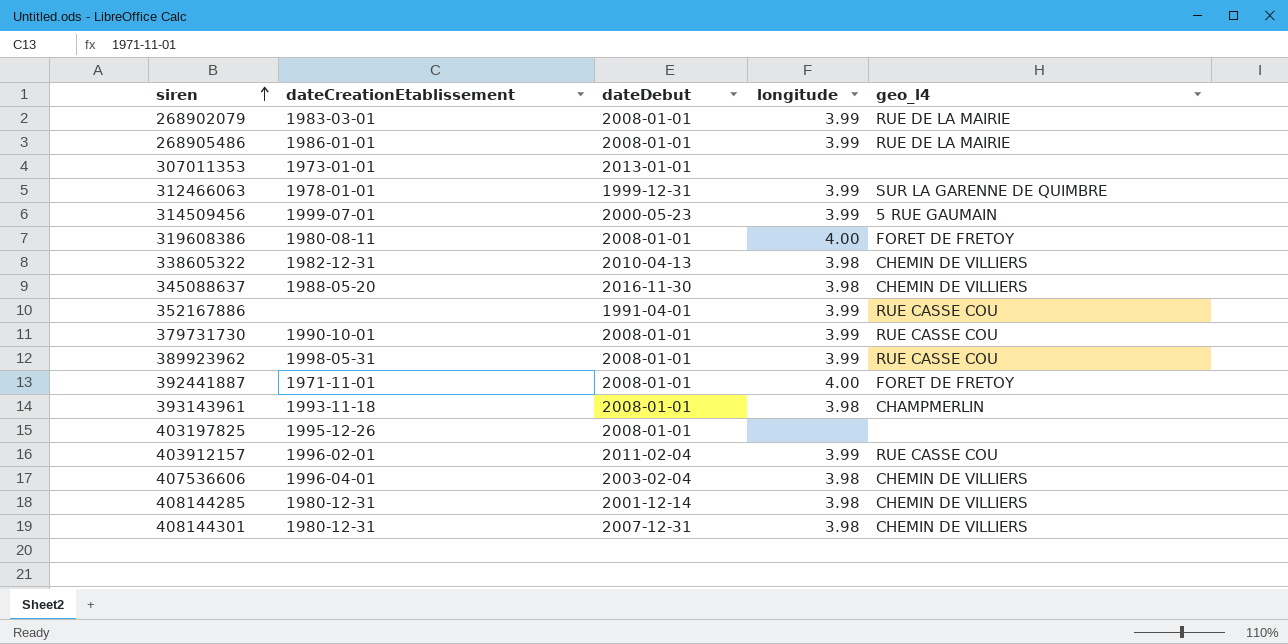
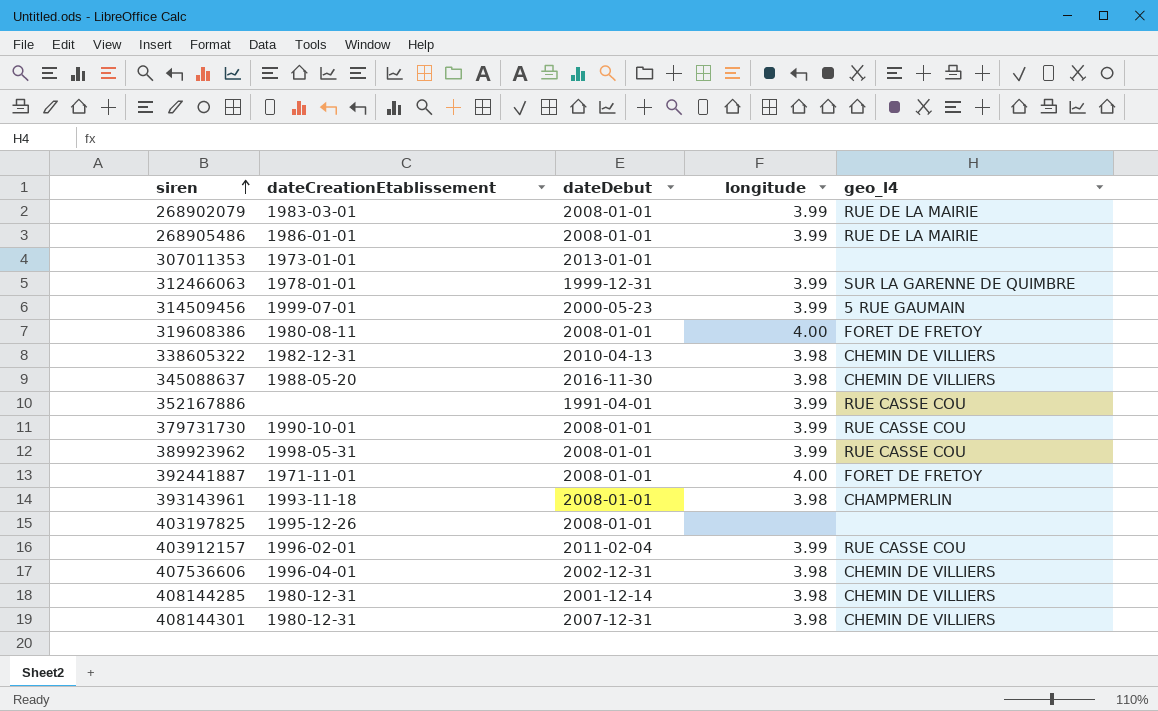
407536606 | dateDebut: 2003-02-04 -> 2002-12-31

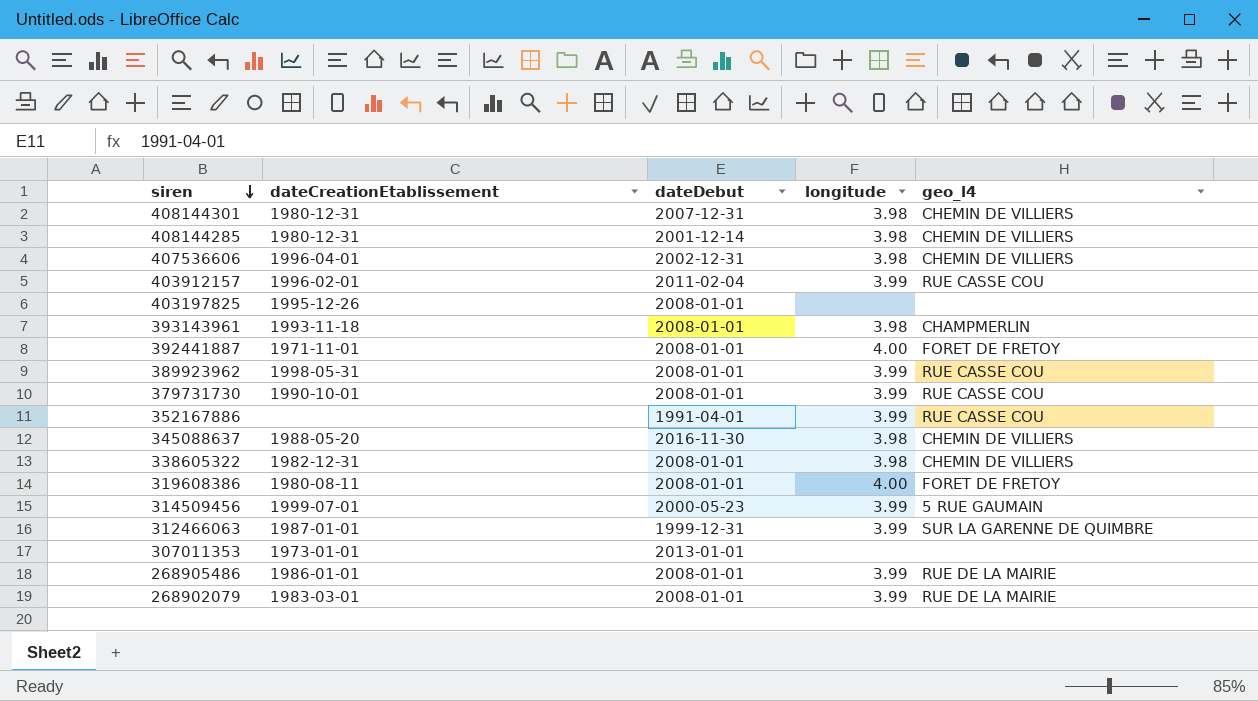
row order: siren ascending -> siren descending
338605322 | dateDebut: 2010-04-13 -> 2008-01-01
312466063 | dateCreationEtablissement: 1978-01-01 -> 1987-01-01

